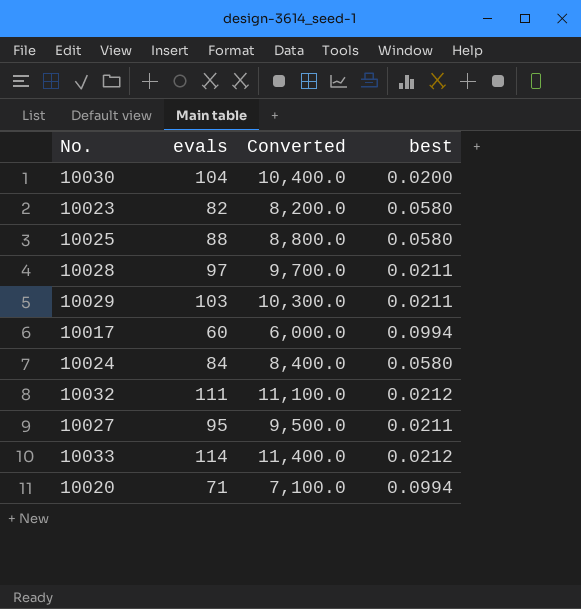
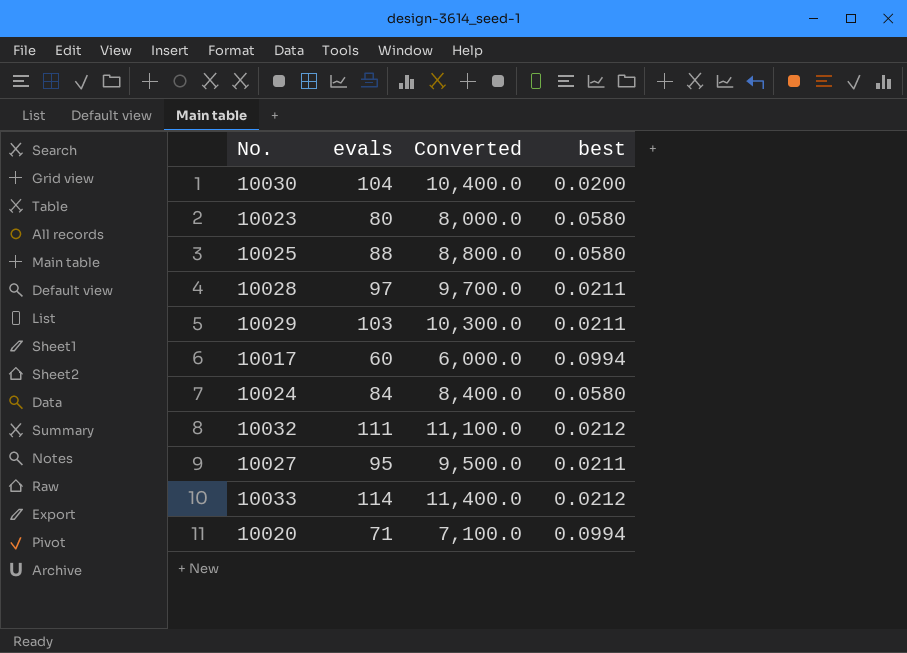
10023 | evals: 82 -> 80
10023 | Converted: 8,200.0 -> 8,000.0

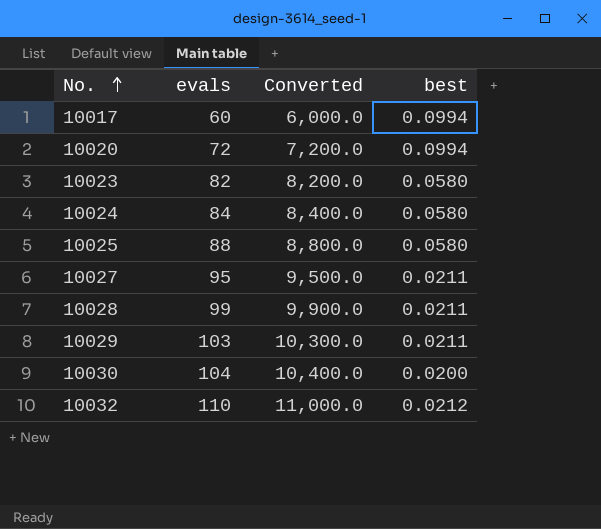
row order: none -> No. ascending
row 10033: 114 | 11,400.0 | 0.0212 -> none
10020 | evals: 71 -> 72
10020 | Converted: 7,100.0 -> 7,200.0
10023 | evals: 80 -> 82
10023 | Converted: 8,000.0 -> 8,200.0
10028 | evals: 97 -> 99
10028 | Converted: 9,700.0 -> 9,900.0
10032 | evals: 111 -> 110
10032 | Converted: 11,100.0 -> 11,000.0

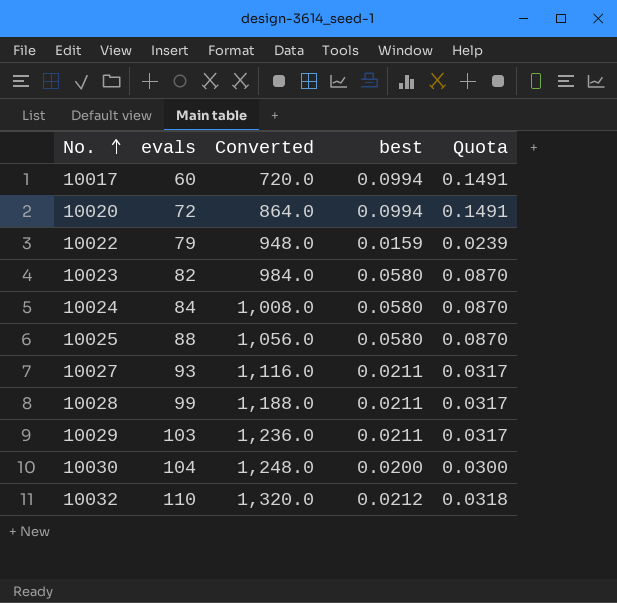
column Converted | formula: [evals] * 100 -> [evals] * 12
column Quota | formula: none -> [best] * 1.5
row 10022: none -> 79 | 948.0 | 0.0159 | 0.0239
10027 | evals: 95 -> 93

